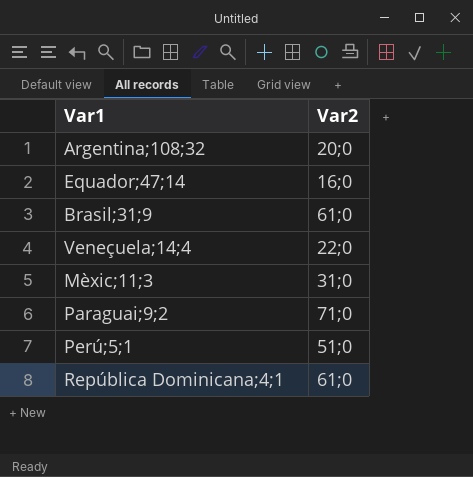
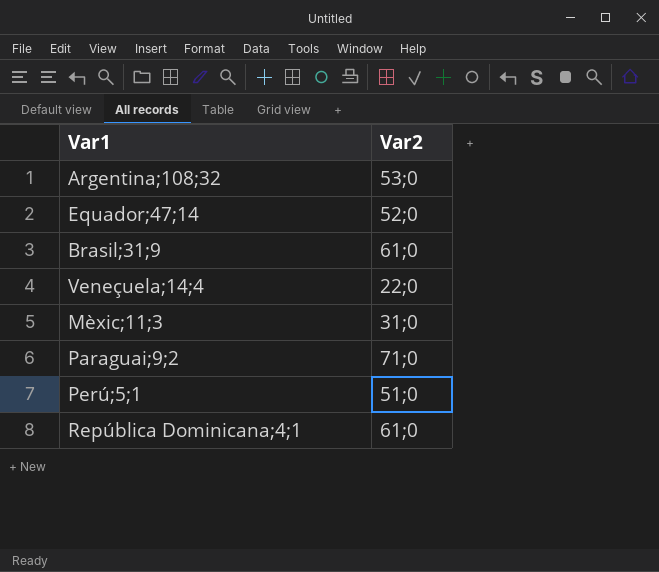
Argentina;108;32 | Var2: 20;0 -> 53;0
Equador;47;14 | Var2: 16;0 -> 52;0

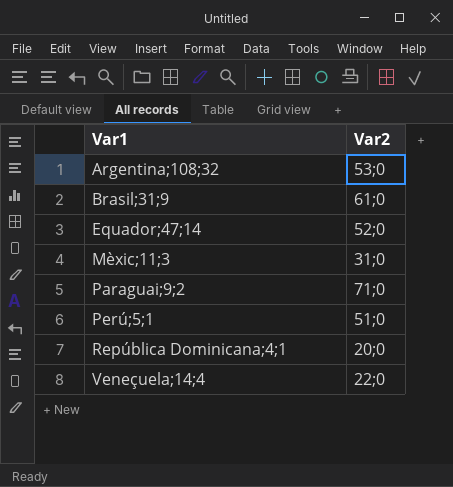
row order: none -> Var1 ascending
República Dominicana;4;1 | Var2: 61;0 -> 20;0

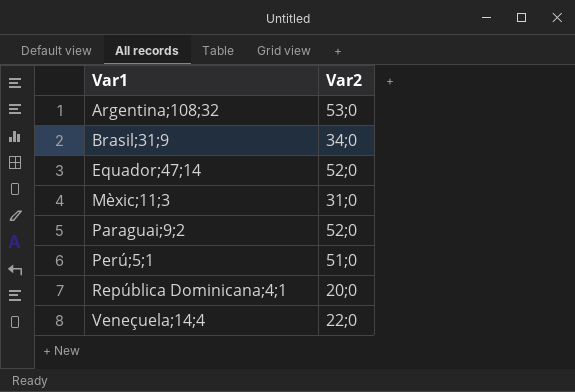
Brasil;31;9 | Var2: 61;0 -> 34;0
Paraguai;9;2 | Var2: 71;0 -> 52;0

